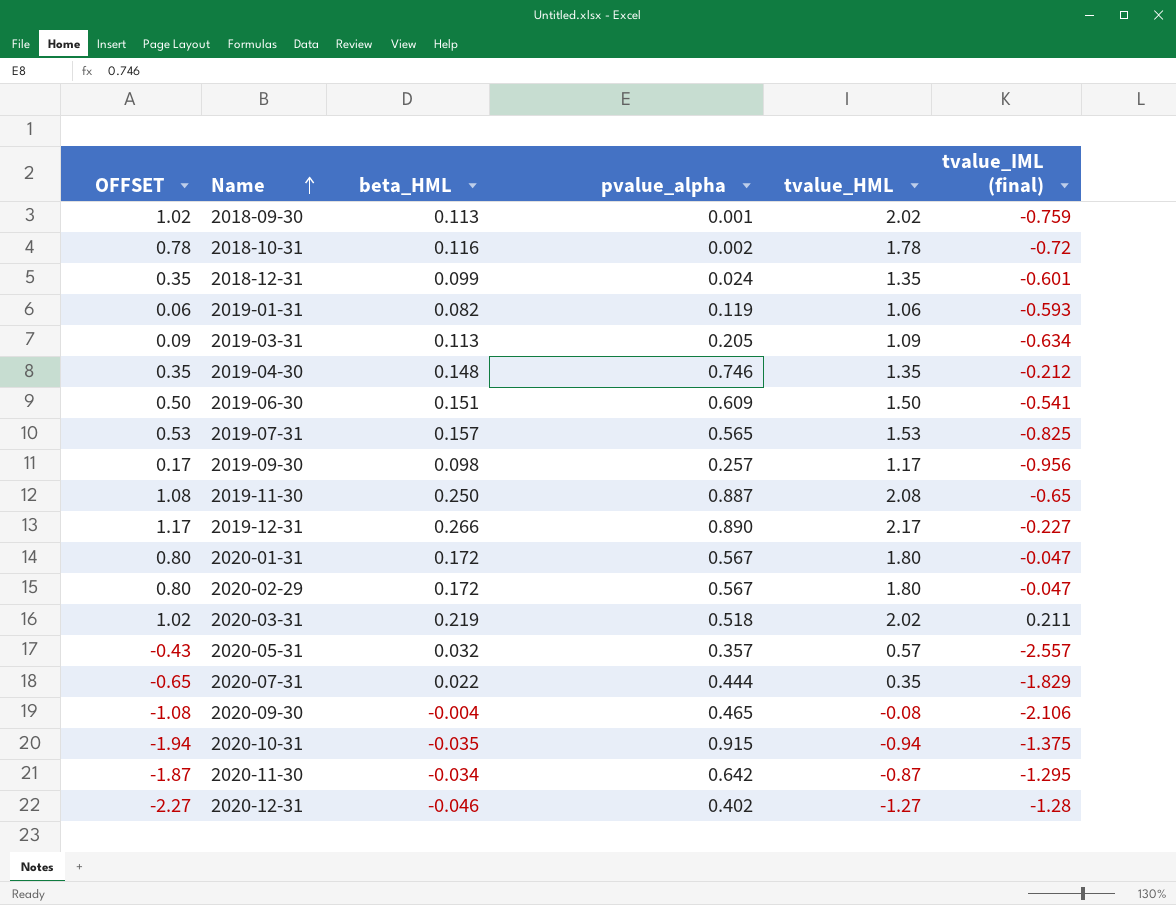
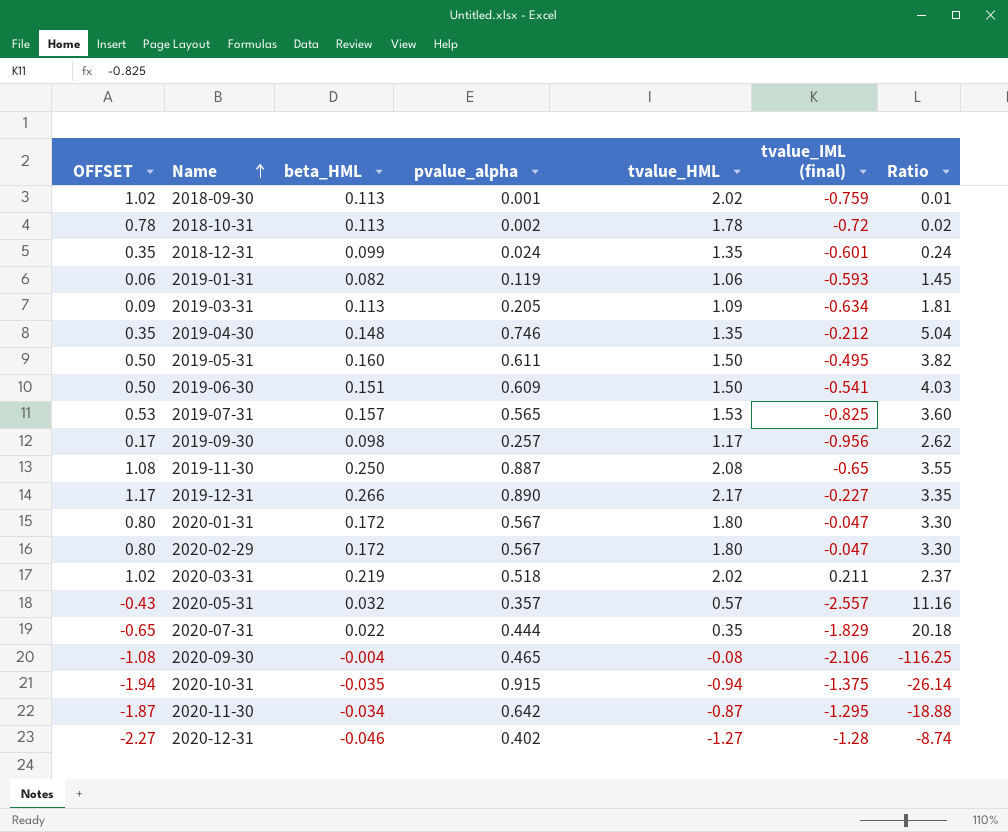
column Ratio | formula: none -> [pvalue_alpha] / [beta_HML]
2018-10-31 | beta_HML: 0.116 -> 0.113
row 2019-05-31: none -> 0.50 | 0.160 | 0.611 | 1.50 | -0.495 | 3.82

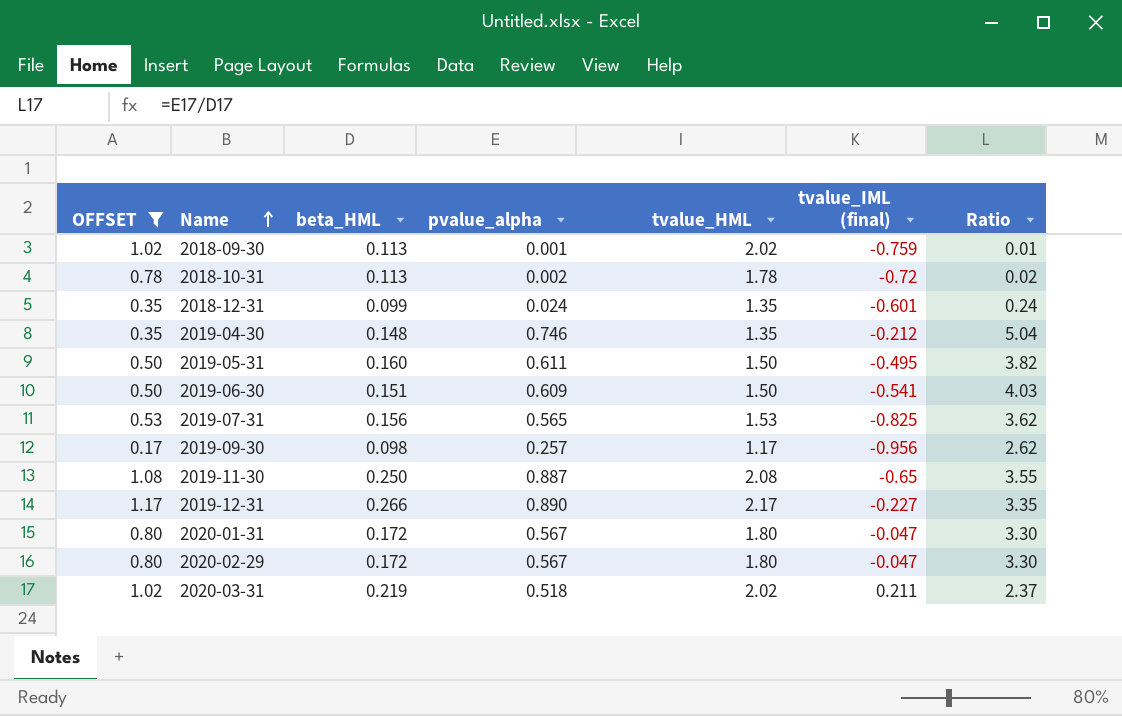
filter: none -> OFFSET >= 0.17
2019-07-31 | beta_HML: 0.157 -> 0.156
2019-07-31 | Ratio: 3.60 -> 3.62

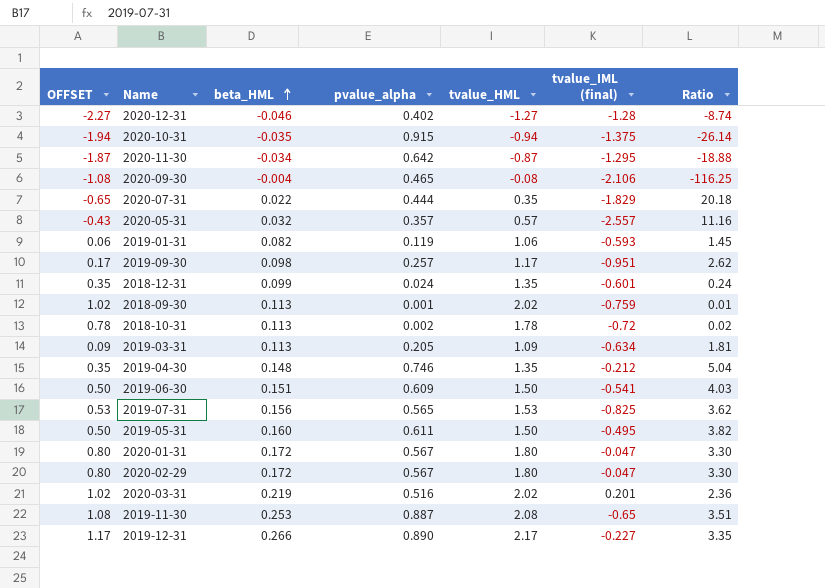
filter: OFFSET >= 0.17 -> none
row order: Name ascending -> beta_HML ascending
2019-09-30 | tvalue_IML (final): -0.956 -> -0.951
2020-03-31 | pvalue_alpha: 0.518 -> 0.516
2020-03-31 | tvalue_IML (final): 0.211 -> 0.201
2020-03-31 | Ratio: 2.37 -> 2.36
2019-11-30 | beta_HML: 0.250 -> 0.253
2019-11-30 | Ratio: 3.55 -> 3.51

